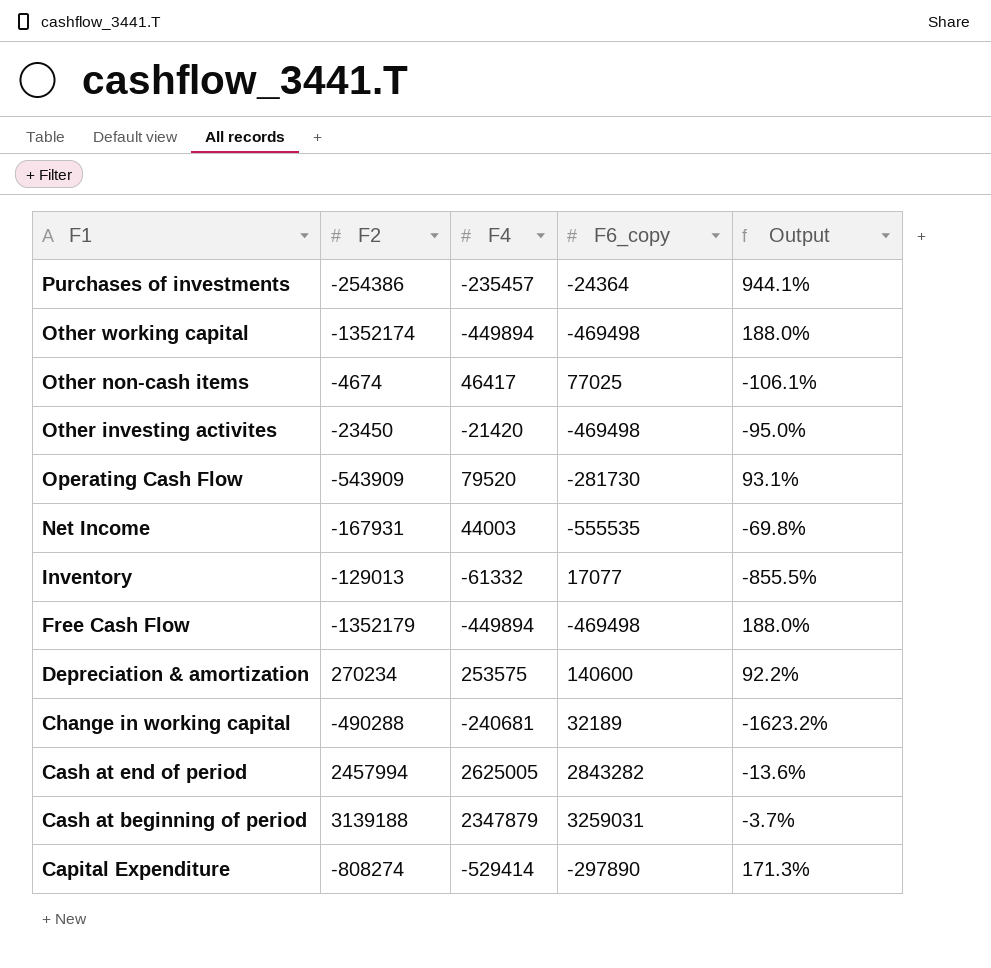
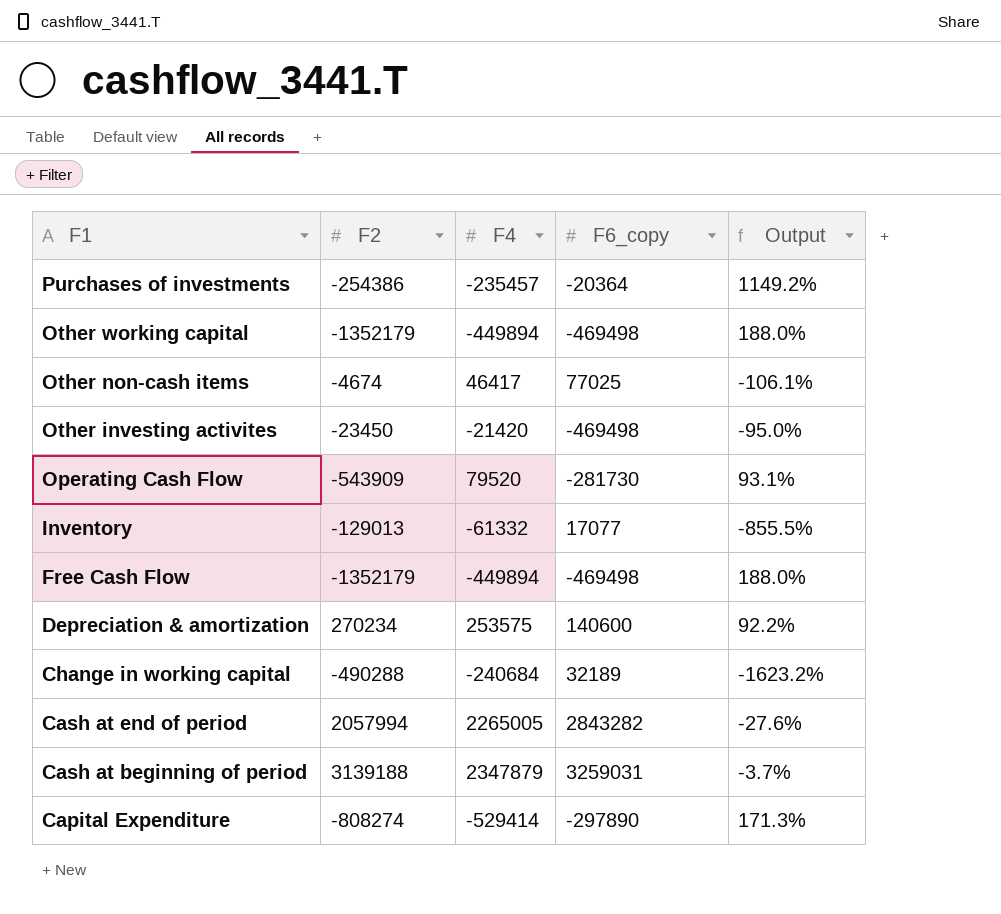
row Net Income: -167931 | 44003 | -555535 | -69.8% -> none
Purchases of investments | F6_copy: -24364 -> -20364
Purchases of investments | Output: 944.1% -> 1149.2%
Other working capital | F2: -1352174 -> -1352179
Change in working capital | F4: -240681 -> -240684
Cash at end of period | F2: 2457994 -> 2057994
Cash at end of period | F4: 2625005 -> 2265005
Cash at end of period | Output: -13.6% -> -27.6%

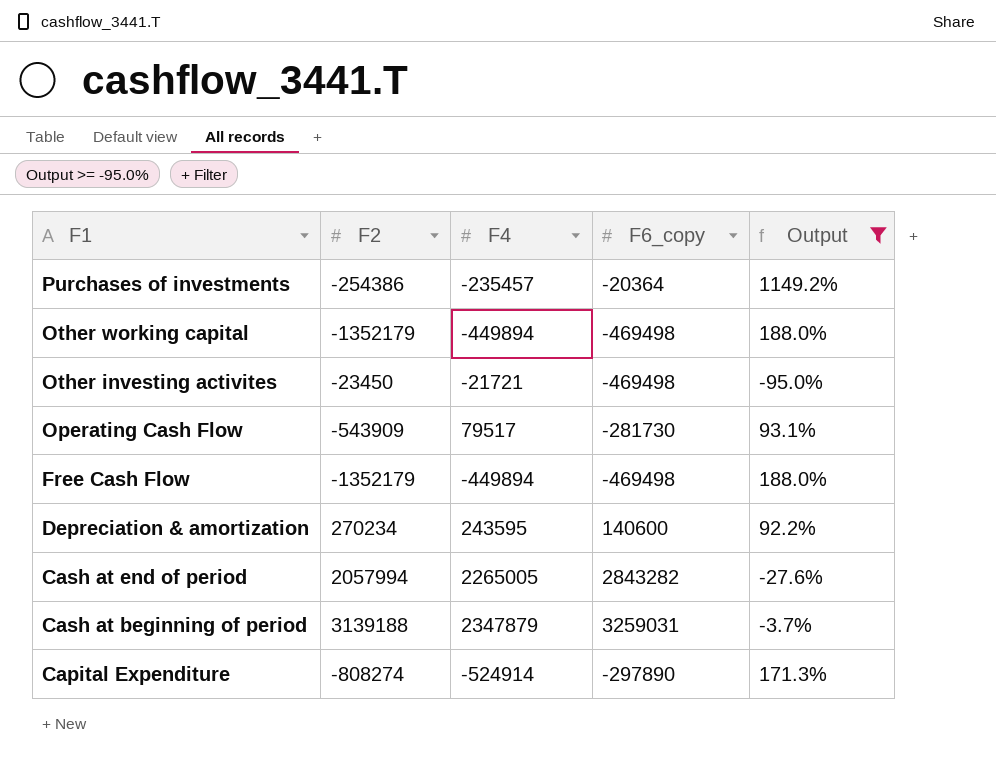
filter: none -> Output >= -95.0%
Other investing activites | F4: -21420 -> -21721
Operating Cash Flow | F4: 79520 -> 79517
Depreciation & amortization | F4: 253575 -> 243595
Capital Expenditure | F4: -529414 -> -524914

